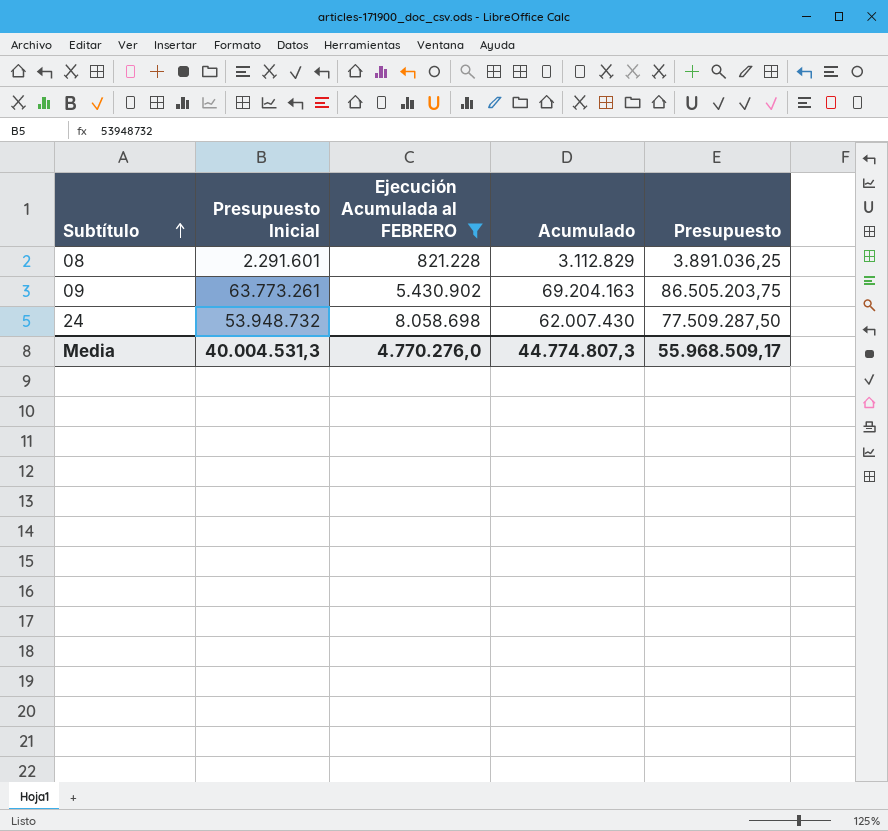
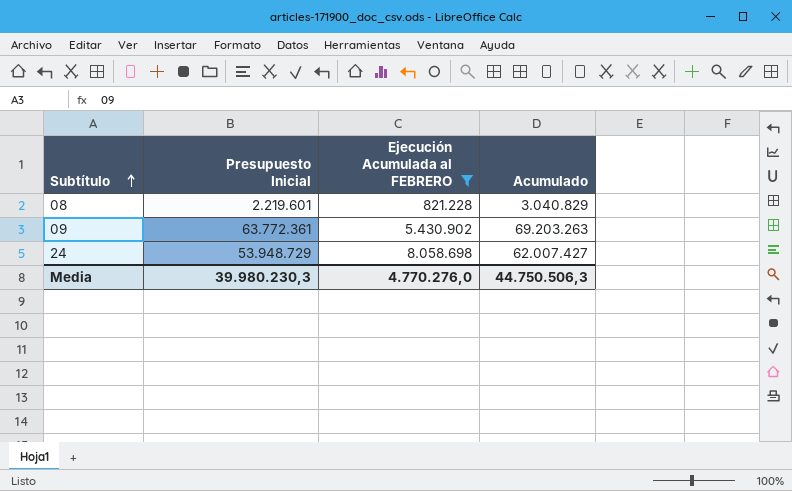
column Presupuesto | formula: [Acumulado] * 1,25 -> none
08 | Presupuesto Inicial: 2.291.601 -> 2.219.601
08 | Acumulado: 3.112.829 -> 3.040.829
09 | Presupuesto Inicial: 63.773.261 -> 63.772.361
09 | Acumulado: 69.204.163 -> 69.203.263
24 | Presupuesto Inicial: 53.948.732 -> 53.948.729
24 | Acumulado: 62.007.430 -> 62.007.427
Media | Presupuesto Inicial: 40.004.531,3 -> 39.980.230,3
Media | Acumulado: 44.774.807,3 -> 44.750.506,3

